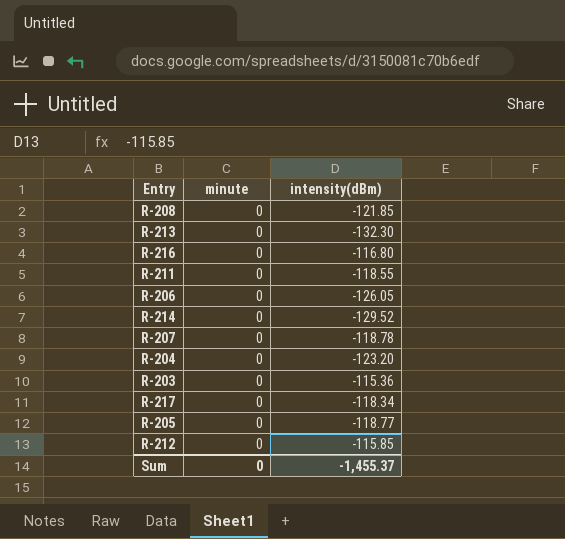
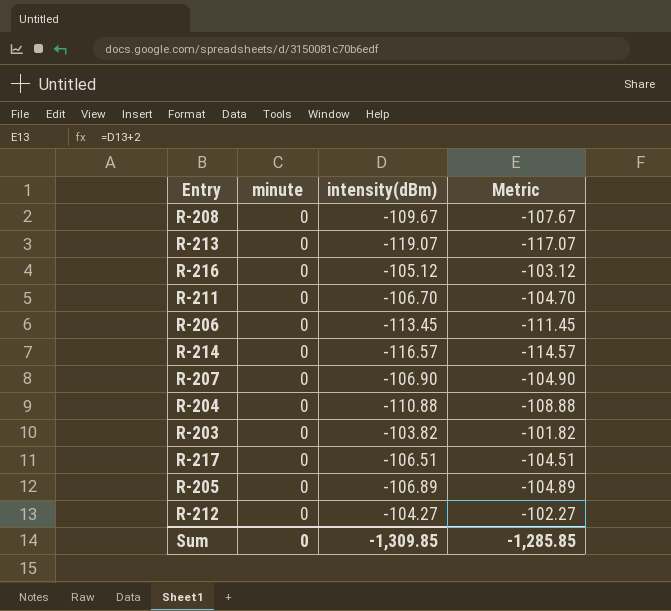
column Metric | formula: none -> [intensity(dBm)] + 2
R-208 | intensity(dBm): -121.85 -> -109.67
R-213 | intensity(dBm): -132.30 -> -119.07
R-216 | intensity(dBm): -116.80 -> -105.12
R-211 | intensity(dBm): -118.55 -> -106.70
R-206 | intensity(dBm): -126.05 -> -113.45
R-214 | intensity(dBm): -129.52 -> -116.57
R-207 | intensity(dBm): -118.78 -> -106.90
R-204 | intensity(dBm): -123.20 -> -110.88
R-203 | intensity(dBm): -115.36 -> -103.82
R-217 | intensity(dBm): -118.34 -> -106.51
R-205 | intensity(dBm): -118.77 -> -106.89
R-212 | intensity(dBm): -115.85 -> -104.27
Sum | intensity(dBm): -1,455.37 -> -1,309.85

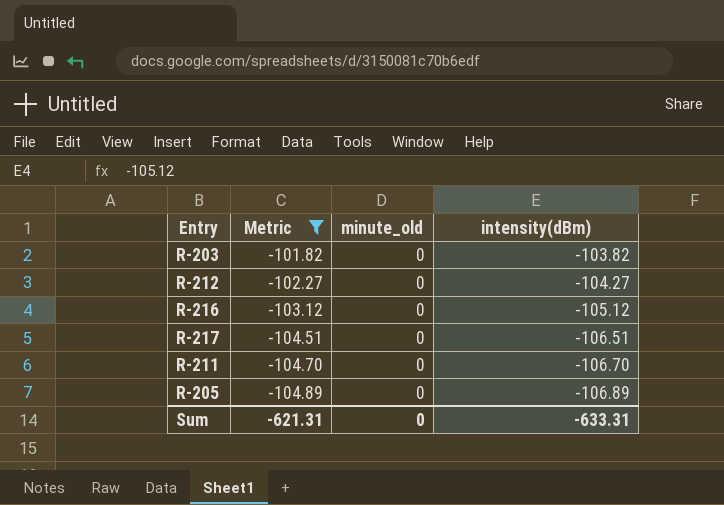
filter: none -> Metric >= -104.89
row order: none -> Metric descending
column Metric | position: 4 -> 2
column name: minute -> minute_old
Sum | Metric: -1,285.85 -> -621.31
Sum | intensity(dBm): -1,309.85 -> -633.31

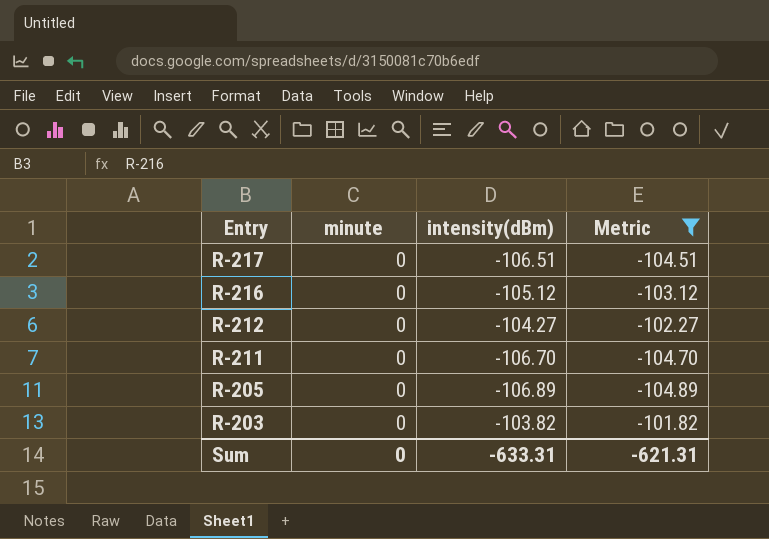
row order: Metric descending -> Entry descending
column name: minute_old -> minute
column Metric | position: 2 -> 4

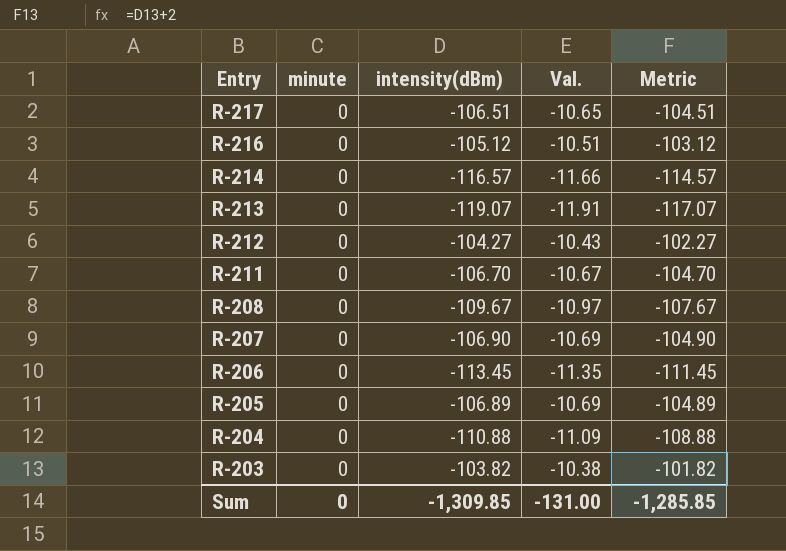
filter: Metric >= -104.89 -> none
column Val. | formula: none -> [intensity(dBm)] * 0.1
Sum | intensity(dBm): -633.31 -> -1,309.85
Sum | Metric: -621.31 -> -1,285.85

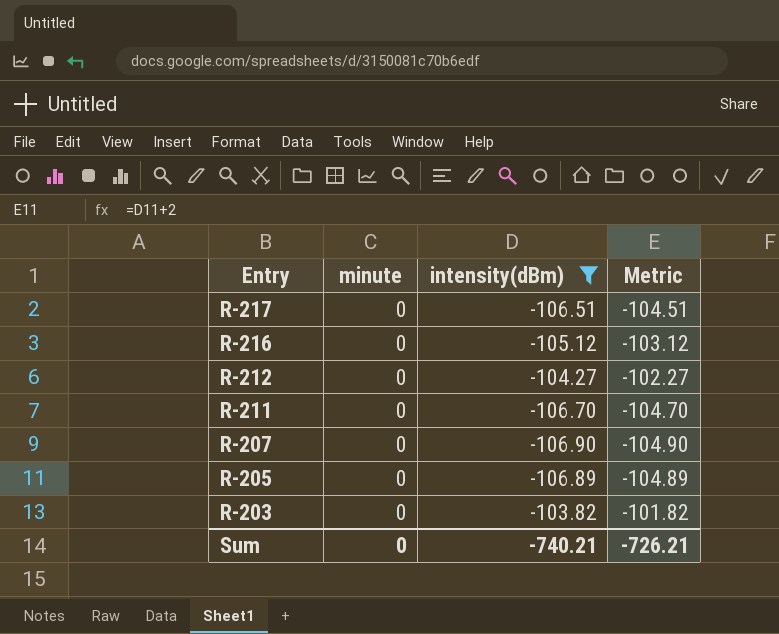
filter: none -> intensity(dBm) >= -106.90
column Val. | formula: [intensity(dBm)] * 0.1 -> none
Sum | intensity(dBm): -1,309.85 -> -740.21
Sum | Metric: -1,285.85 -> -726.21

